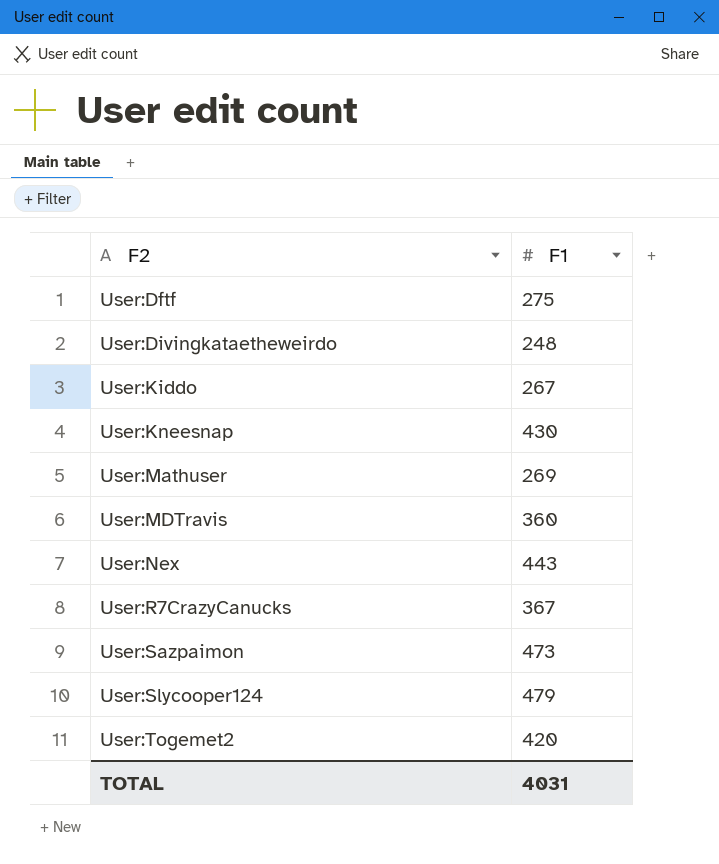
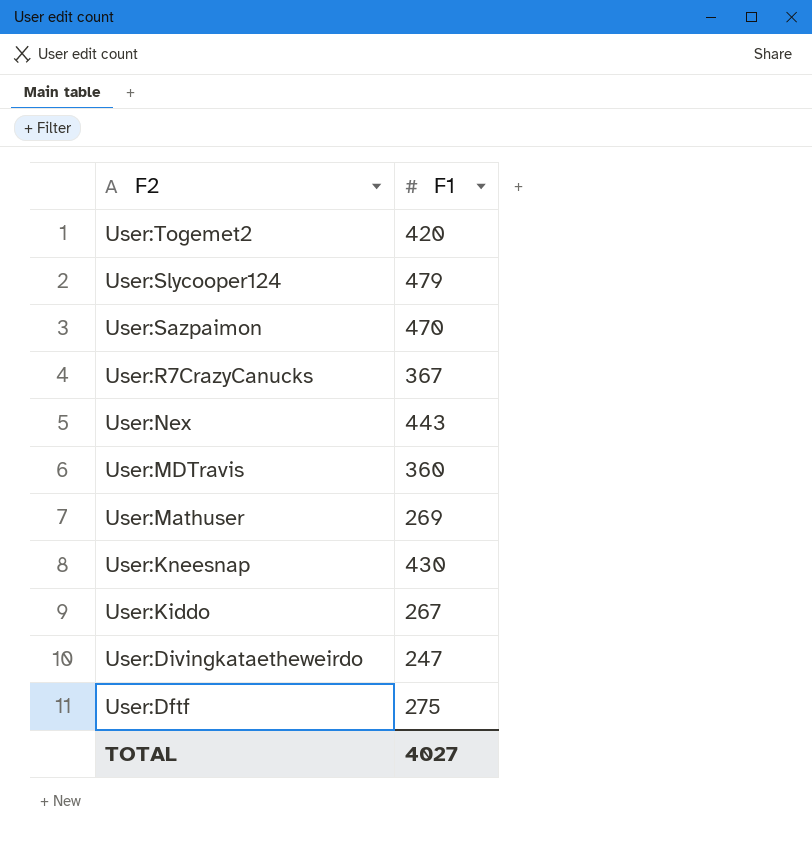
row order: F2 ascending -> F2 descending
User:Sazpaimon | F1: 473 -> 470
User:Divingkataetheweirdo | F1: 248 -> 247
TOTAL | F1: 4031 -> 4027

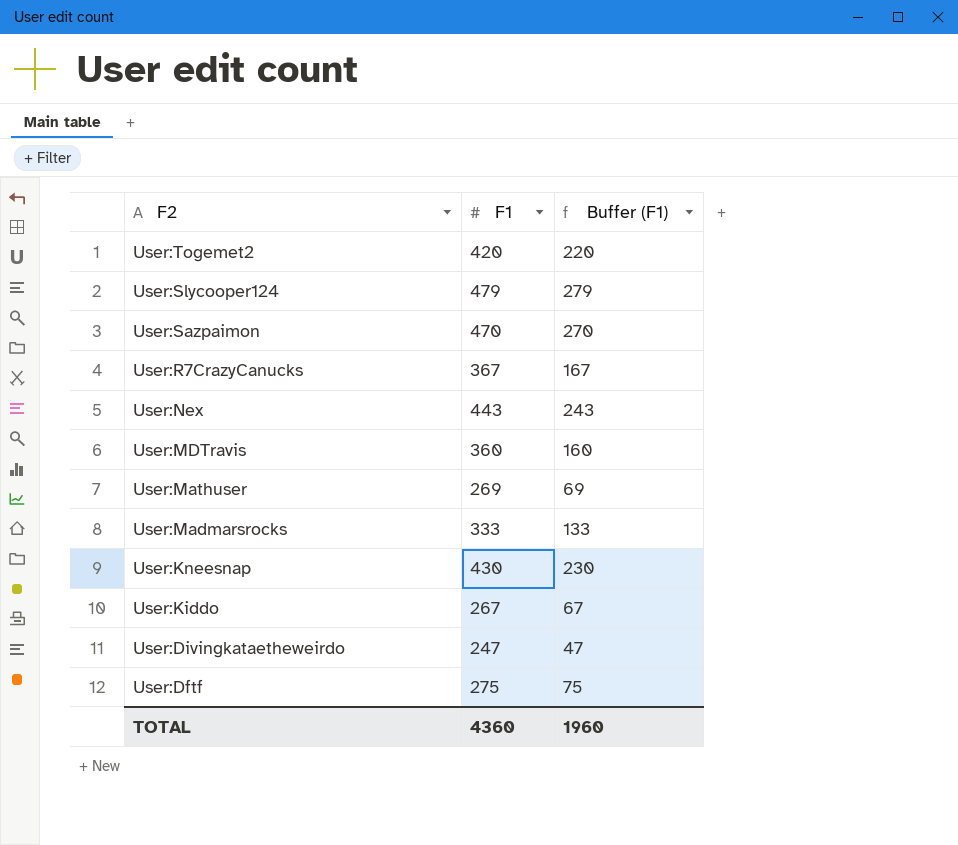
column Buffer (F1) | formula: none -> [F1] - 200
row User:Madmarsrocks: none -> 333 | 133
TOTAL | F1: 4027 -> 4360

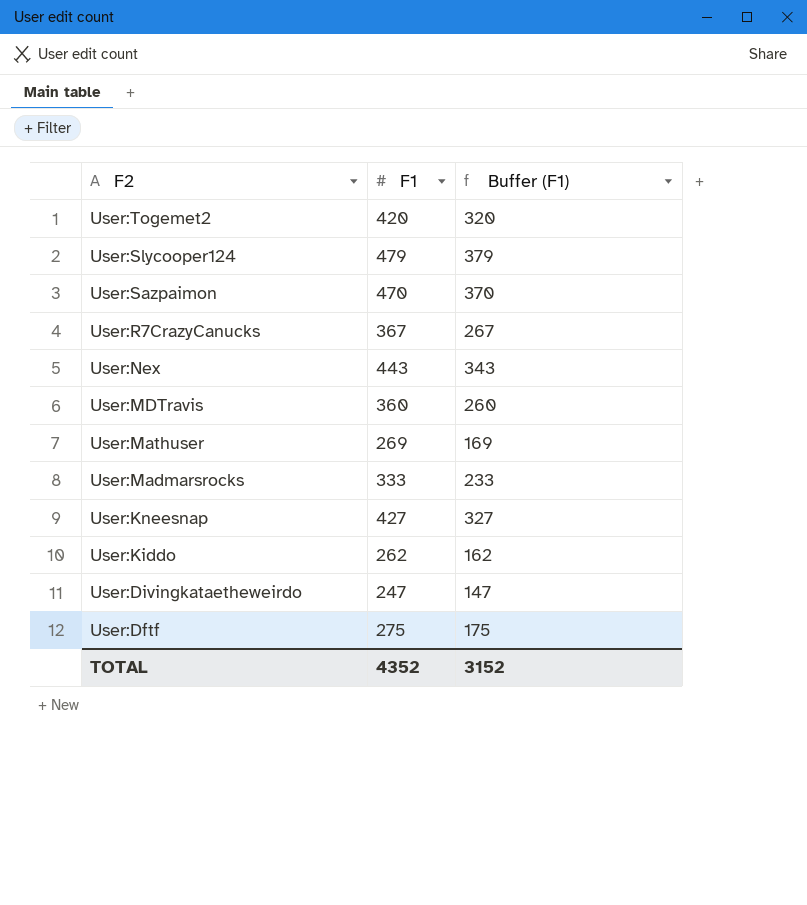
column Buffer (F1) | formula: [F1] - 200 -> [F1] - 100
User:Kneesnap | F1: 430 -> 427
User:Kiddo | F1: 267 -> 262
TOTAL | F1: 4360 -> 4352
TOTAL | Buffer (F1): 1960 -> 3152

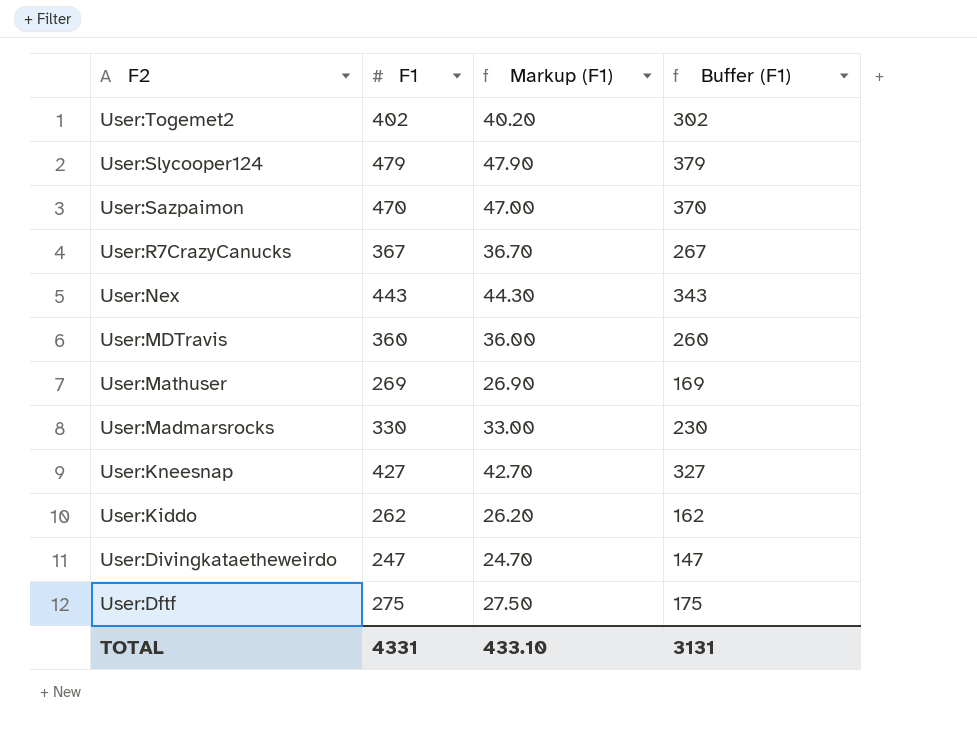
column Markup (F1) | formula: none -> [F1] * 0.1
User:Togemet2 | F1: 420 -> 402
User:Togemet2 | Buffer (F1): 320 -> 302
User:Madmarsrocks | F1: 333 -> 330
User:Madmarsrocks | Buffer (F1): 233 -> 230
TOTAL | F1: 4352 -> 4331
TOTAL | Buffer (F1): 3152 -> 3131

